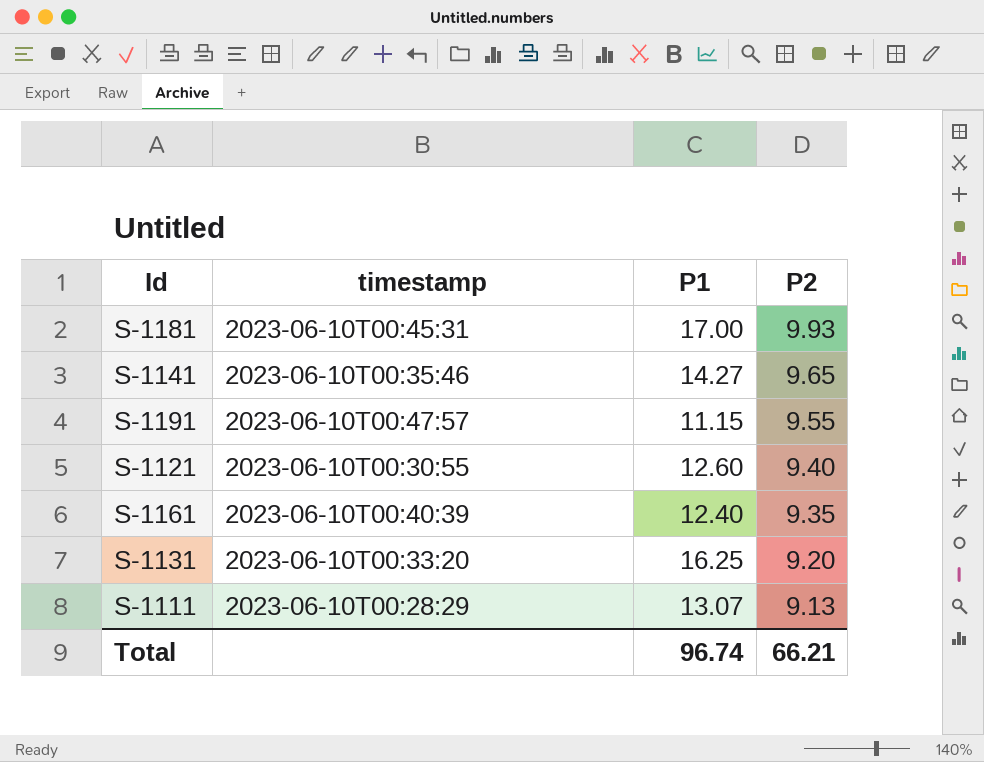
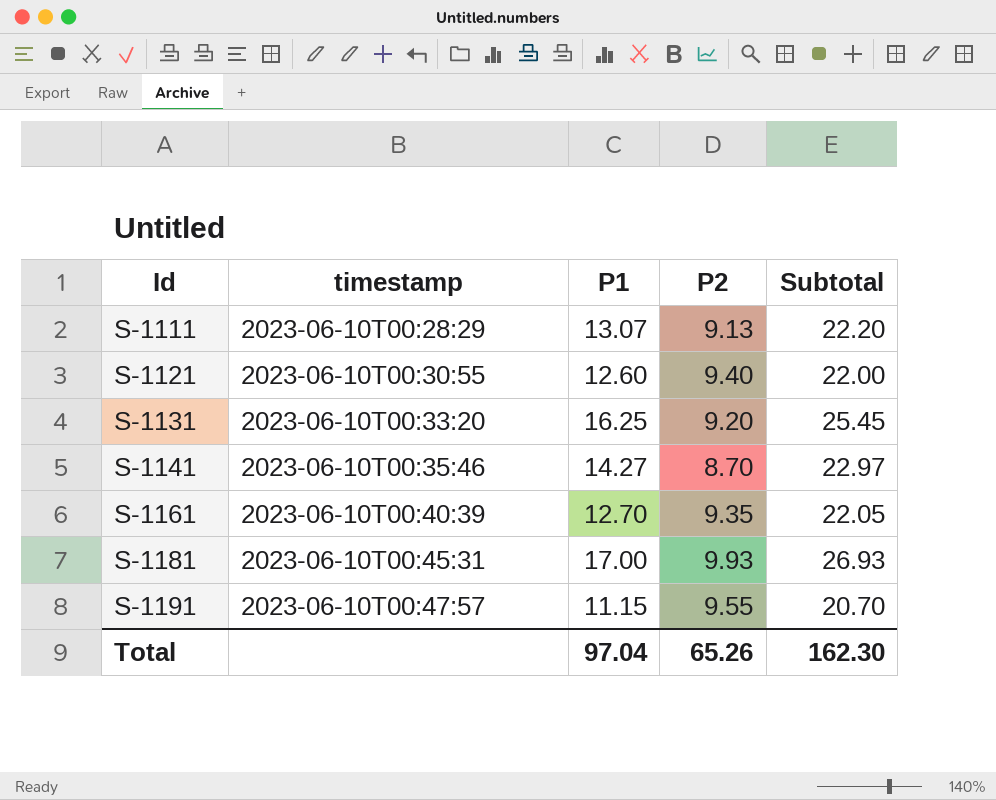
row order: P2 descending -> Id ascending
column Subtotal | formula: none -> [P1] + [P2]
S-1141 | P2: 9.65 -> 8.70
S-1161 | P1: 12.40 -> 12.70
Total | P1: 96.74 -> 97.04
Total | P2: 66.21 -> 65.26

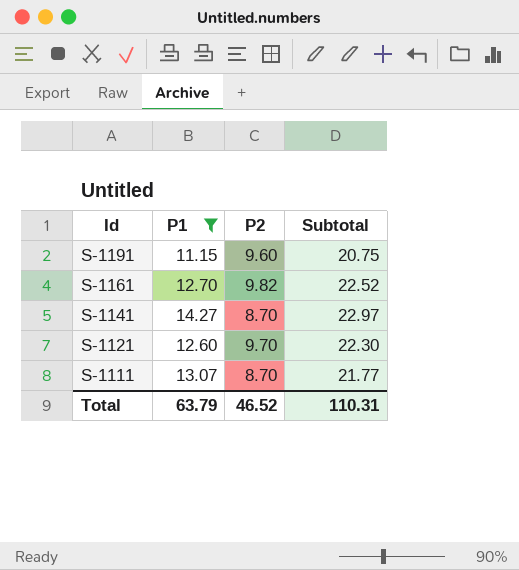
filter: none -> P1 <= 14.27
row order: Id ascending -> Id descending
column timestamp | position: 2 -> none
S-1191 | P2: 9.55 -> 9.60
S-1191 | Subtotal: 20.70 -> 20.75
S-1161 | P2: 9.35 -> 9.82
S-1161 | Subtotal: 22.05 -> 22.52
S-1121 | P2: 9.40 -> 9.70
S-1121 | Subtotal: 22.00 -> 22.30
S-1111 | P2: 9.13 -> 8.70
S-1111 | Subtotal: 22.20 -> 21.77
Total | P1: 97.04 -> 63.79
Total | P2: 65.26 -> 46.52
Total | Subtotal: 162.30 -> 110.31

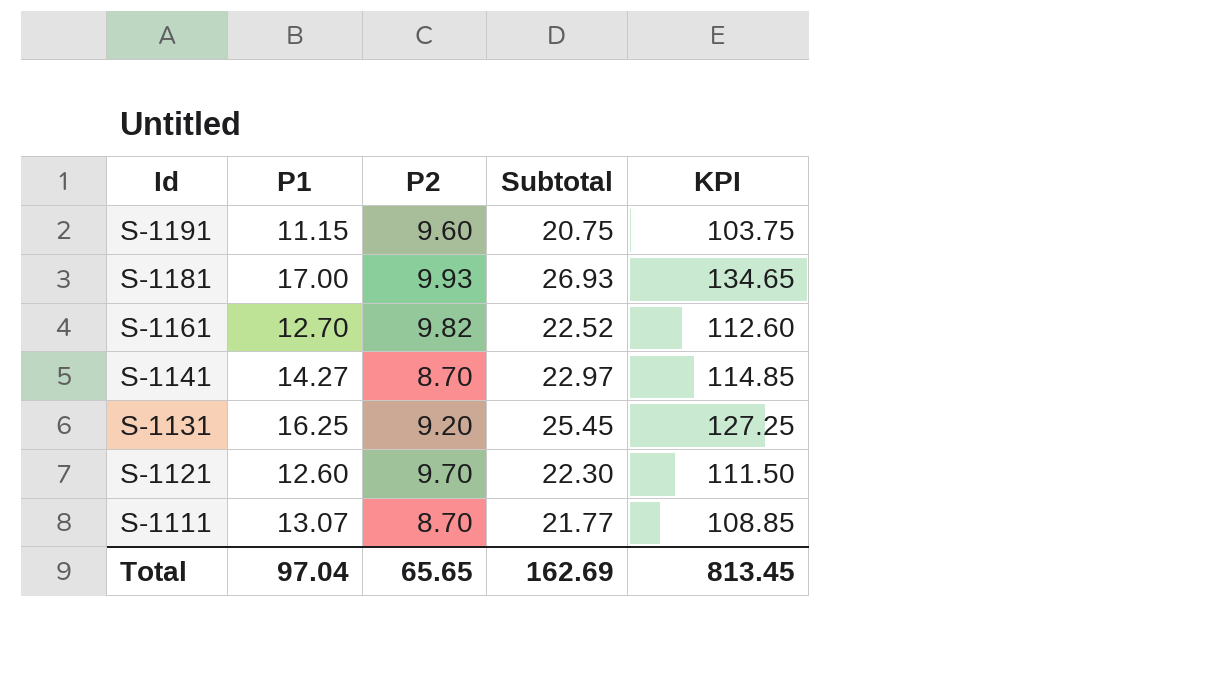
filter: P1 <= 14.27 -> none
column KPI | formula: none -> [Subtotal] * 5
Total | P1: 63.79 -> 97.04
Total | P2: 46.52 -> 65.65
Total | Subtotal: 110.31 -> 162.69

